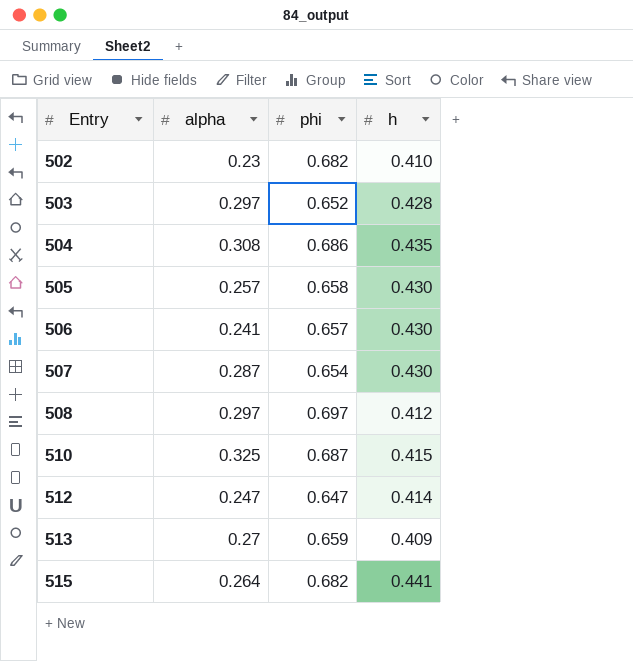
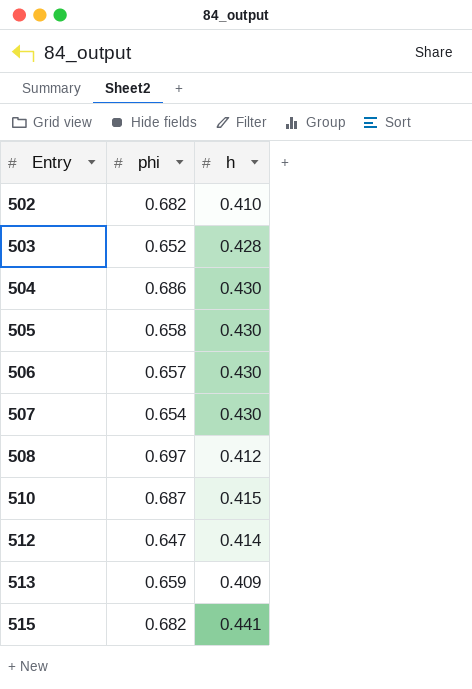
column alpha | position: 2 -> none
504 | h: 0.435 -> 0.430

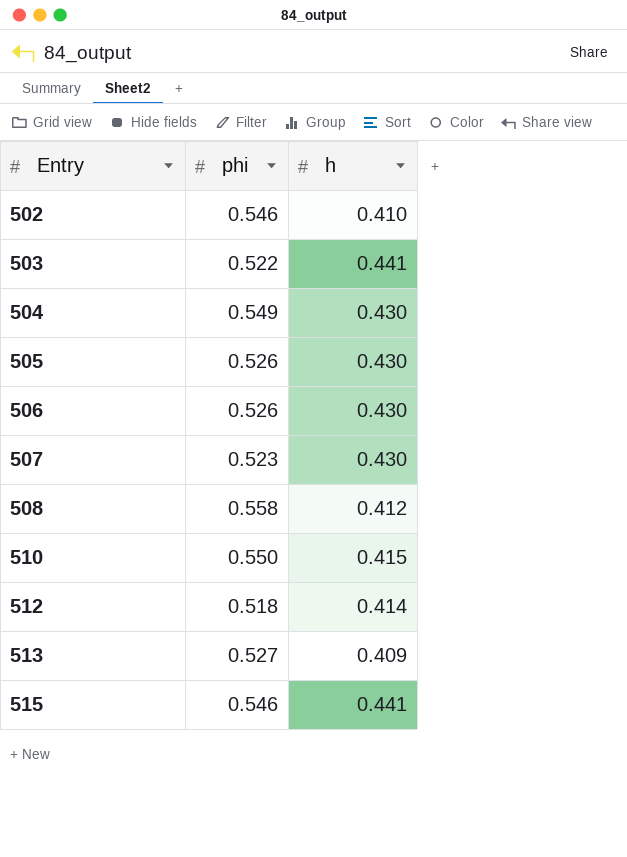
502 | phi: 0.682 -> 0.546
503 | phi: 0.652 -> 0.522
503 | h: 0.428 -> 0.441
504 | phi: 0.686 -> 0.549
505 | phi: 0.658 -> 0.526
506 | phi: 0.657 -> 0.526
507 | phi: 0.654 -> 0.523
508 | phi: 0.697 -> 0.558
510 | phi: 0.687 -> 0.550
512 | phi: 0.647 -> 0.518
513 | phi: 0.659 -> 0.527
515 | phi: 0.682 -> 0.546

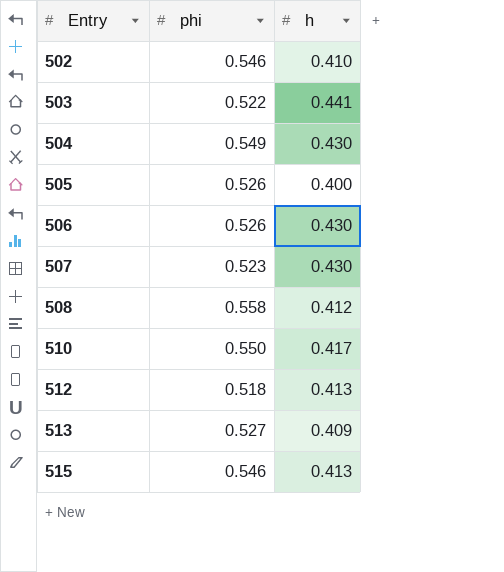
505 | h: 0.430 -> 0.400
510 | h: 0.415 -> 0.417
512 | h: 0.414 -> 0.413
515 | h: 0.441 -> 0.413

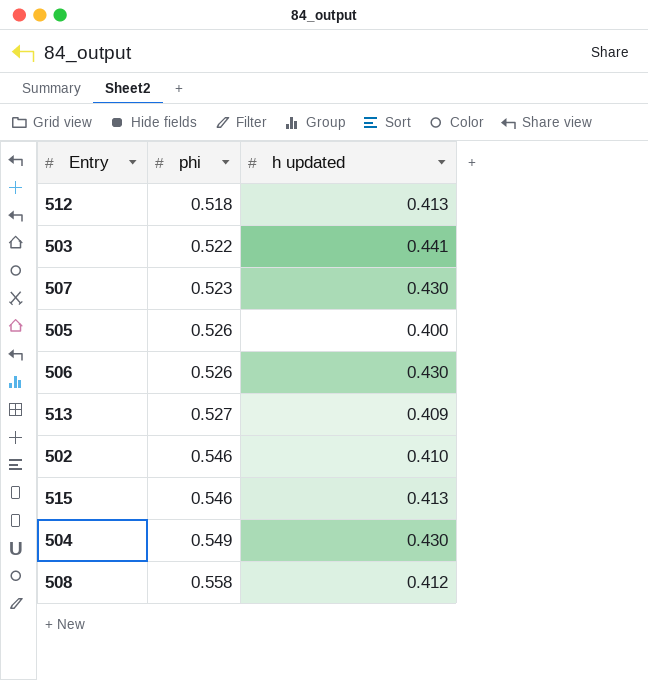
row order: Entry ascending -> phi ascending
column name: h -> h updated
row 510: 0.550 | 0.417 -> none

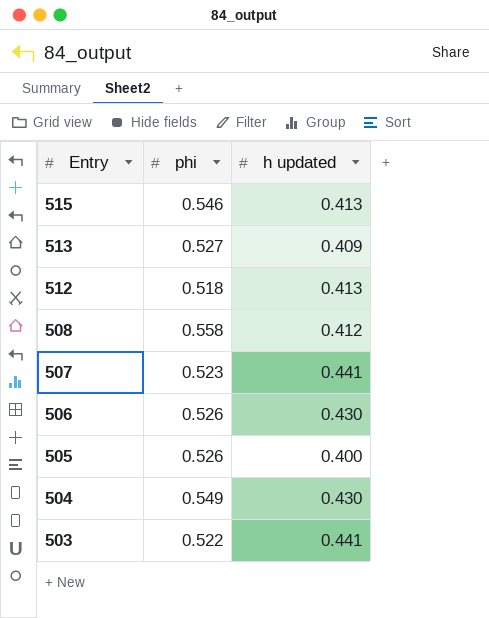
row order: phi ascending -> Entry descending
row 502: 0.546 | 0.410 -> none
507 | h updated: 0.430 -> 0.441

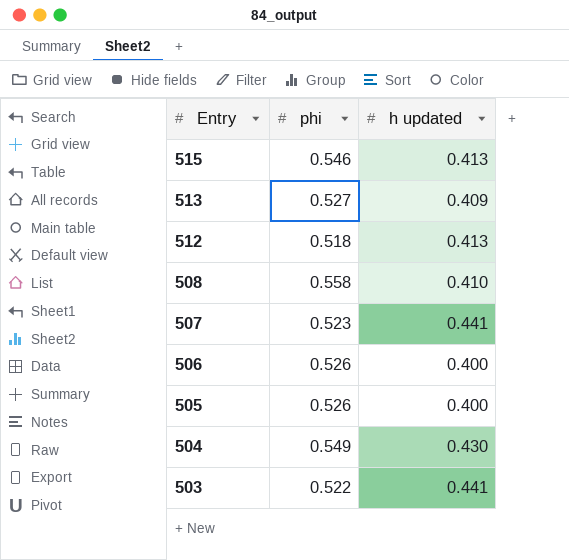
508 | h updated: 0.412 -> 0.410
506 | h updated: 0.430 -> 0.400

